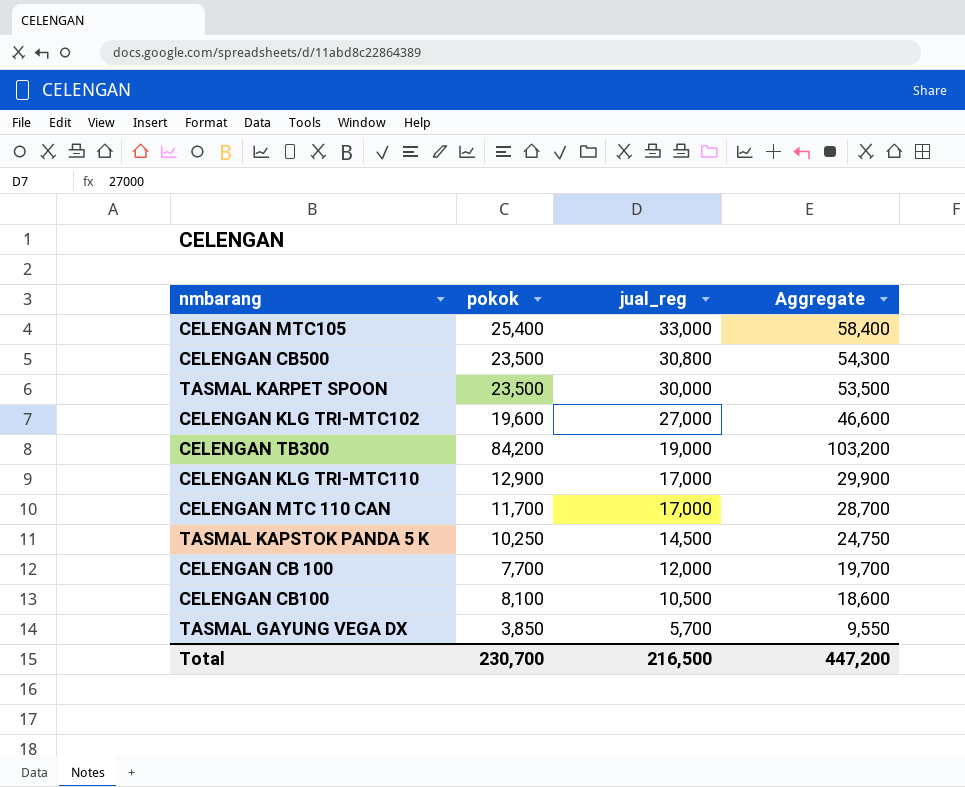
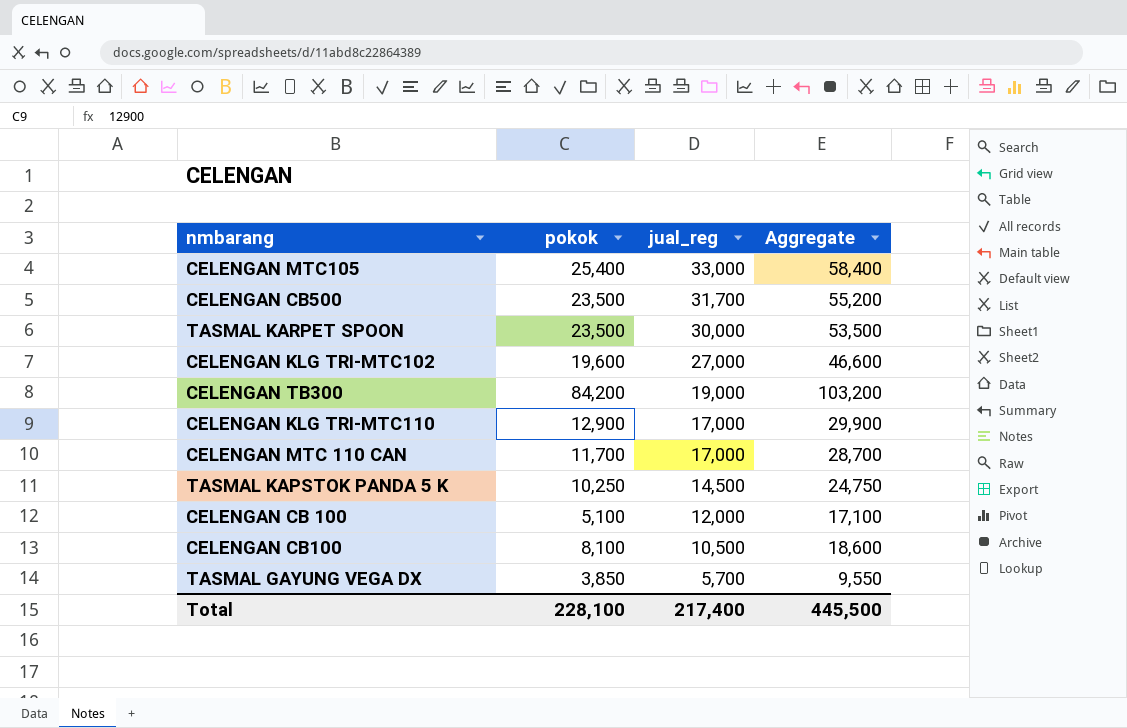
CELENGAN CB500 | jual_reg: 30,800 -> 31,700
CELENGAN CB500 | Aggregate: 54,300 -> 55,200
CELENGAN CB 100 | pokok: 7,700 -> 5,100
CELENGAN CB 100 | Aggregate: 19,700 -> 17,100
Total | pokok: 230,700 -> 228,100
Total | jual_reg: 216,500 -> 217,400
Total | Aggregate: 447,200 -> 445,500

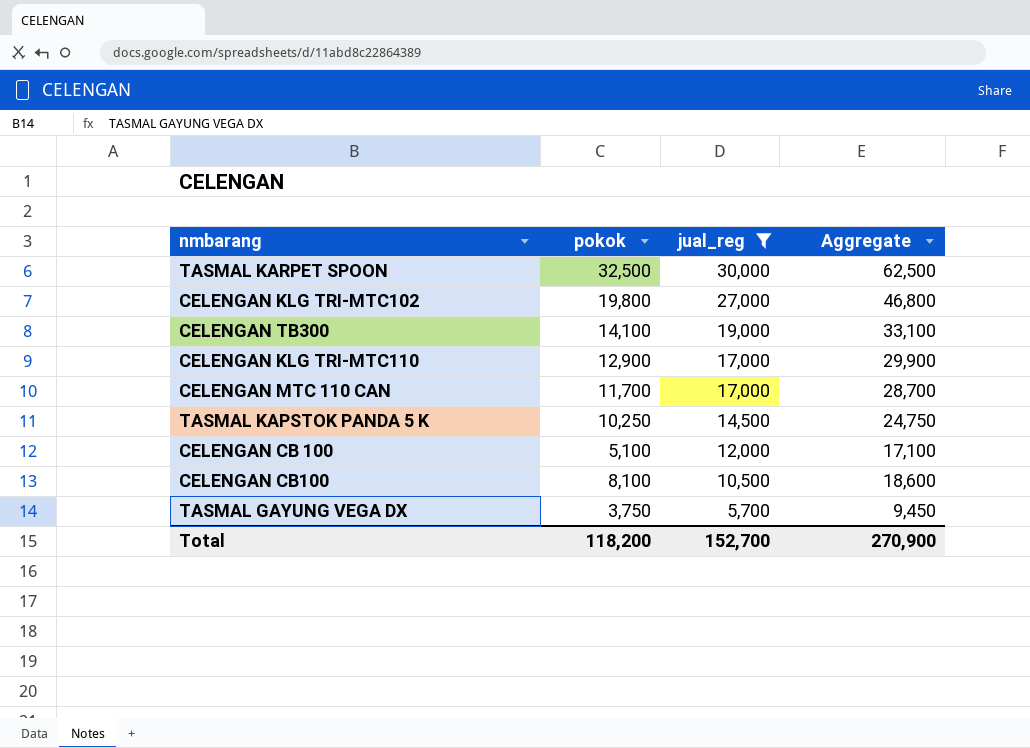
filter: none -> jual_reg <= 30,000
TASMAL KARPET SPOON | pokok: 23,500 -> 32,500
TASMAL KARPET SPOON | Aggregate: 53,500 -> 62,500
CELENGAN KLG TRI-MTC102 | pokok: 19,600 -> 19,800
CELENGAN KLG TRI-MTC102 | Aggregate: 46,600 -> 46,800
CELENGAN TB300 | pokok: 84,200 -> 14,100
CELENGAN TB300 | Aggregate: 103,200 -> 33,100
TASMAL GAYUNG VEGA DX | pokok: 3,850 -> 3,750
TASMAL GAYUNG VEGA DX | Aggregate: 9,550 -> 9,450
Total | pokok: 228,100 -> 118,200
Total | jual_reg: 217,400 -> 152,700
Total | Aggregate: 445,500 -> 270,900

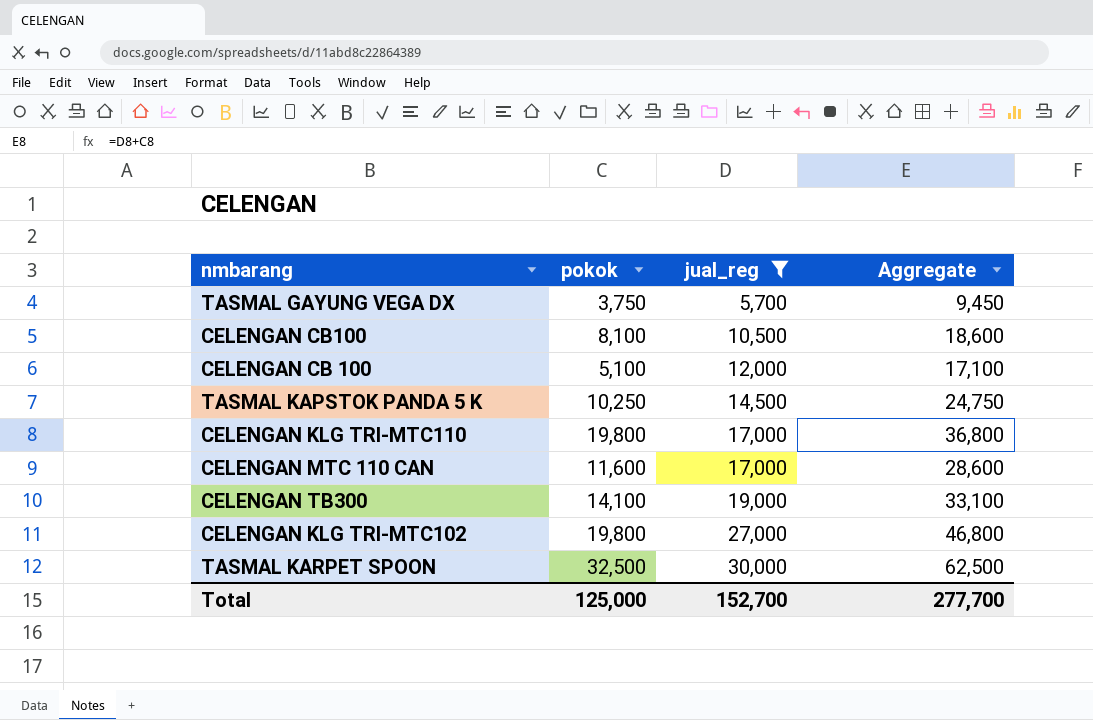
row order: jual_reg descending -> jual_reg ascending
CELENGAN KLG TRI-MTC110 | pokok: 12,900 -> 19,800
CELENGAN KLG TRI-MTC110 | Aggregate: 29,900 -> 36,800
CELENGAN MTC 110 CAN | pokok: 11,700 -> 11,600
CELENGAN MTC 110 CAN | Aggregate: 28,700 -> 28,600
Total | pokok: 118,200 -> 125,000
Total | Aggregate: 270,900 -> 277,700

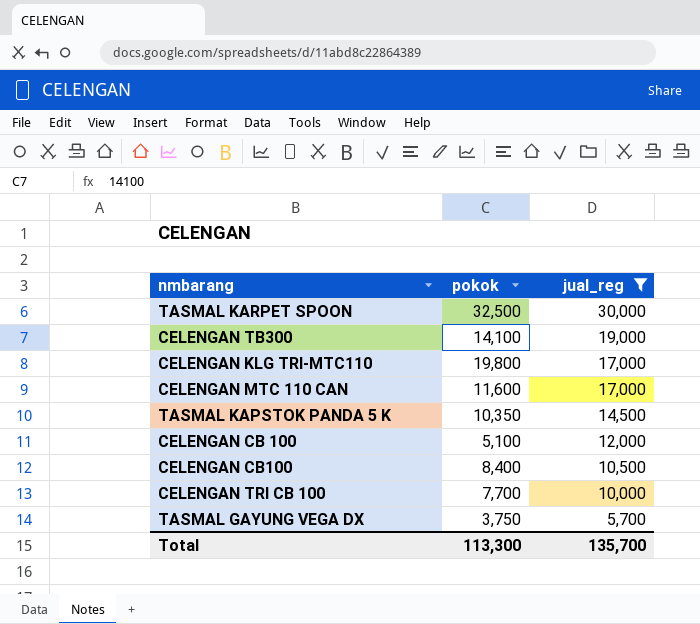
row order: jual_reg ascending -> jual_reg descending
column Aggregate | formula: [pokok] + [jual_reg] -> none
row CELENGAN KLG TRI-MTC102: 19,800 | 27,000 | 46,800 -> none
TASMAL KAPSTOK PANDA 5 K | pokok: 10,250 -> 10,350
CELENGAN CB100 | pokok: 8,100 -> 8,400
row CELENGAN TRI CB 100: none -> 7,700 | 10,000
Total | pokok: 125,000 -> 113,300
Total | jual_reg: 152,700 -> 135,700

